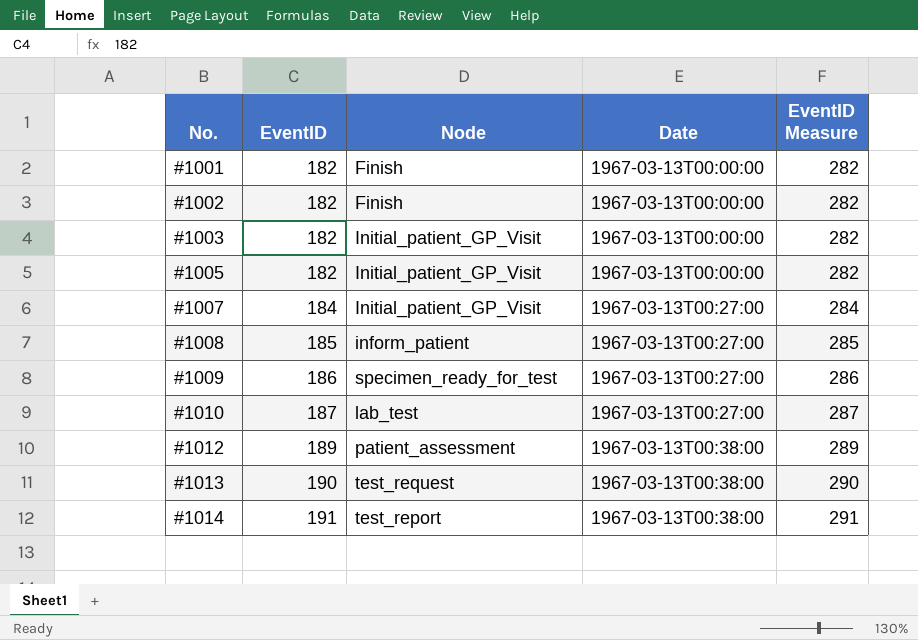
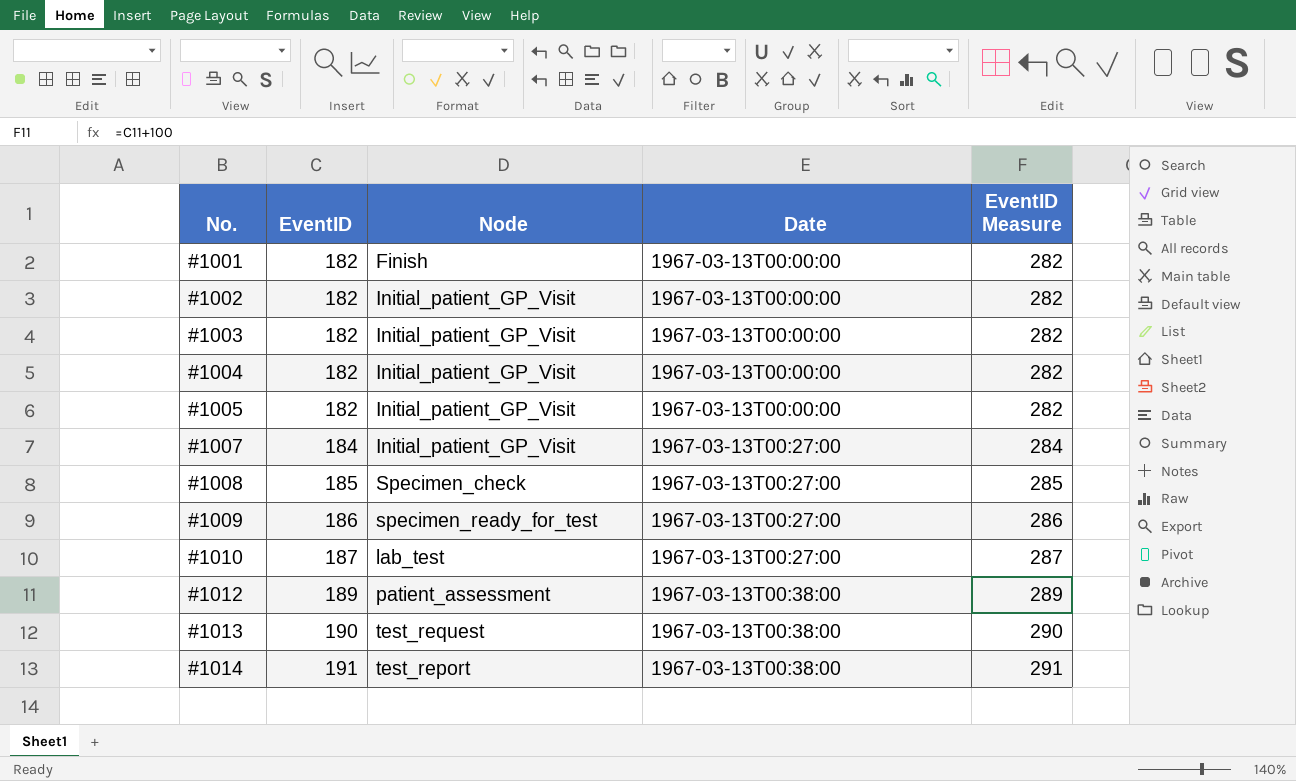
#1002 | Node: Finish -> Initial_patient_GP_Visit
row #1004: none -> 182 | Initial_patient_GP_Visit | 1967-03-13T00:00:00 | 282
#1008 | Node: inform_patient -> Specimen_check

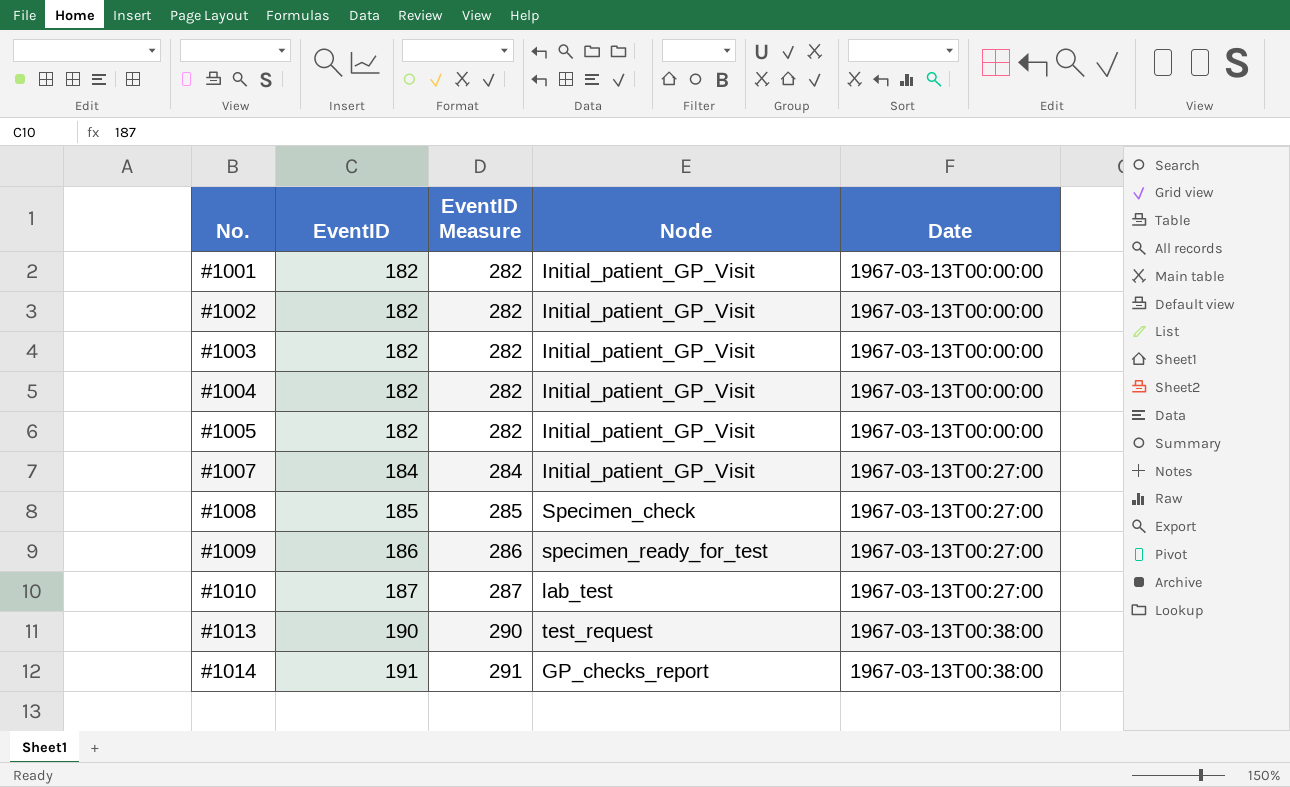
column EventID Measure | position: 5 -> 3
row #1012: 189 | patient_assessment | 1967-03-13T00:38:00 | 289 -> none
#1001 | Node: Finish -> Initial_patient_GP_Visit
#1014 | Node: test_report -> GP_checks_report

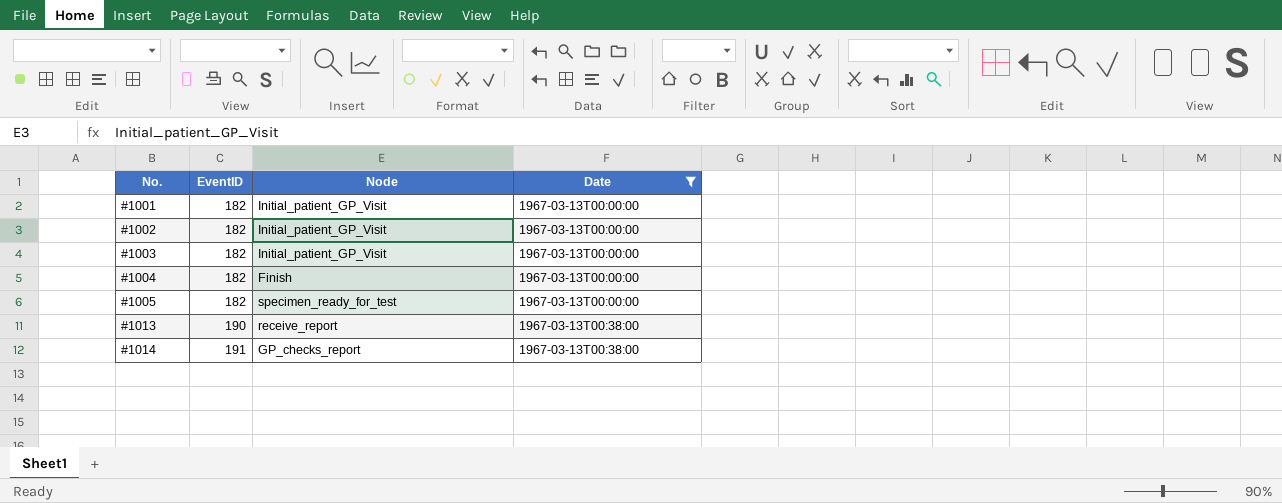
filter: none -> Date != 1967-03-13T00:27:00
column EventID Measure | formula: [EventID] + 100 -> none
#1004 | Node: Initial_patient_GP_Visit -> Finish
#1005 | Node: Initial_patient_GP_Visit -> specimen_ready_for_test
#1013 | Node: test_request -> receive_report

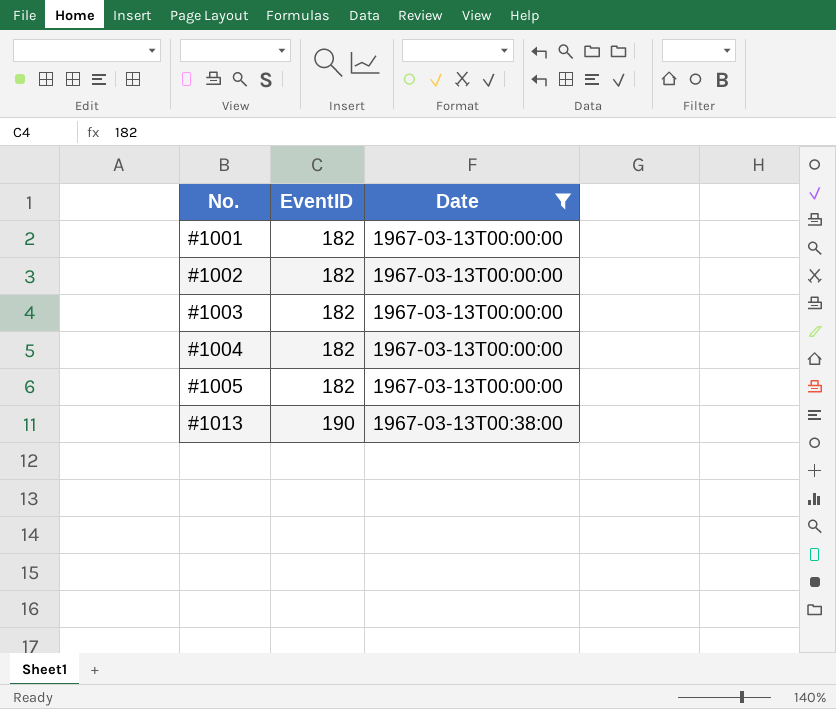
column Node | position: 3 -> none
row #1014: 191 | GP_checks_report | 1967-03-13T00:38:00 -> none

